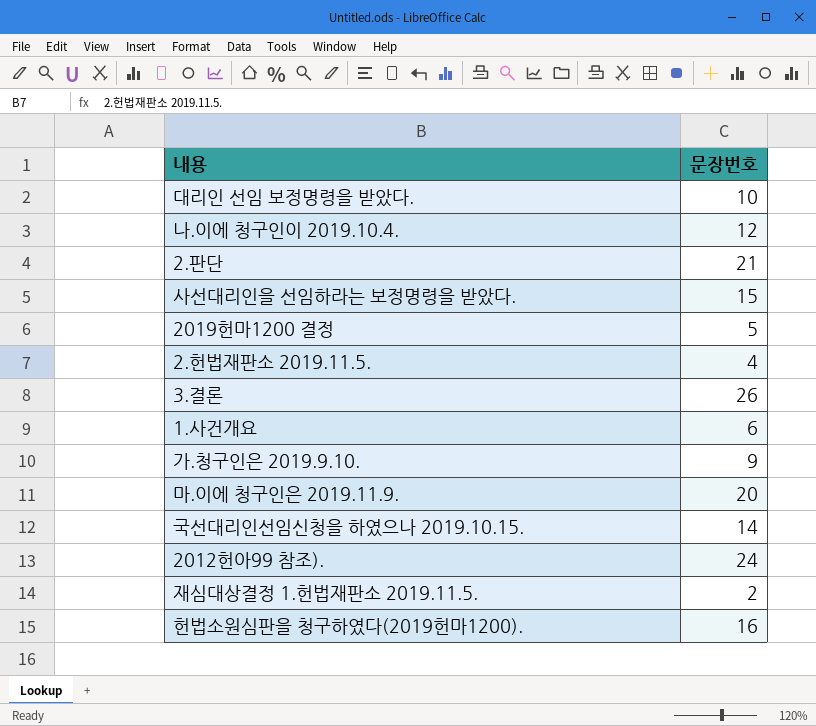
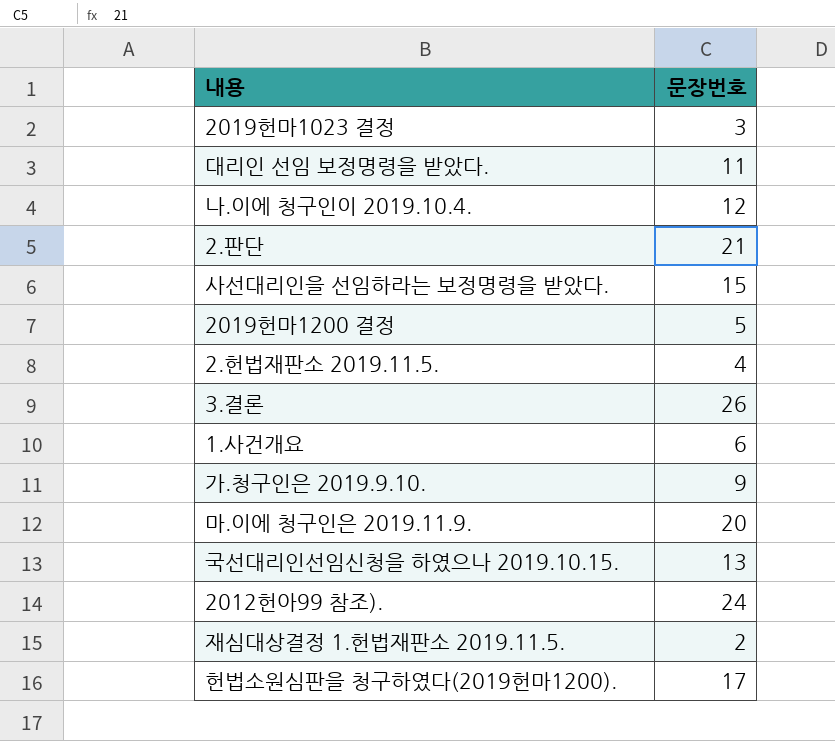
row 2019헌마1023 결정: none -> 3
대리인 선임 보정명령을 받았다. | 문장번호: 10 -> 11
국선대리인선임신청을 하였으나 2019.10.15. | 문장번호: 14 -> 13
헌법소원심판을 청구하였다(2019헌마1200). | 문장번호: 16 -> 17

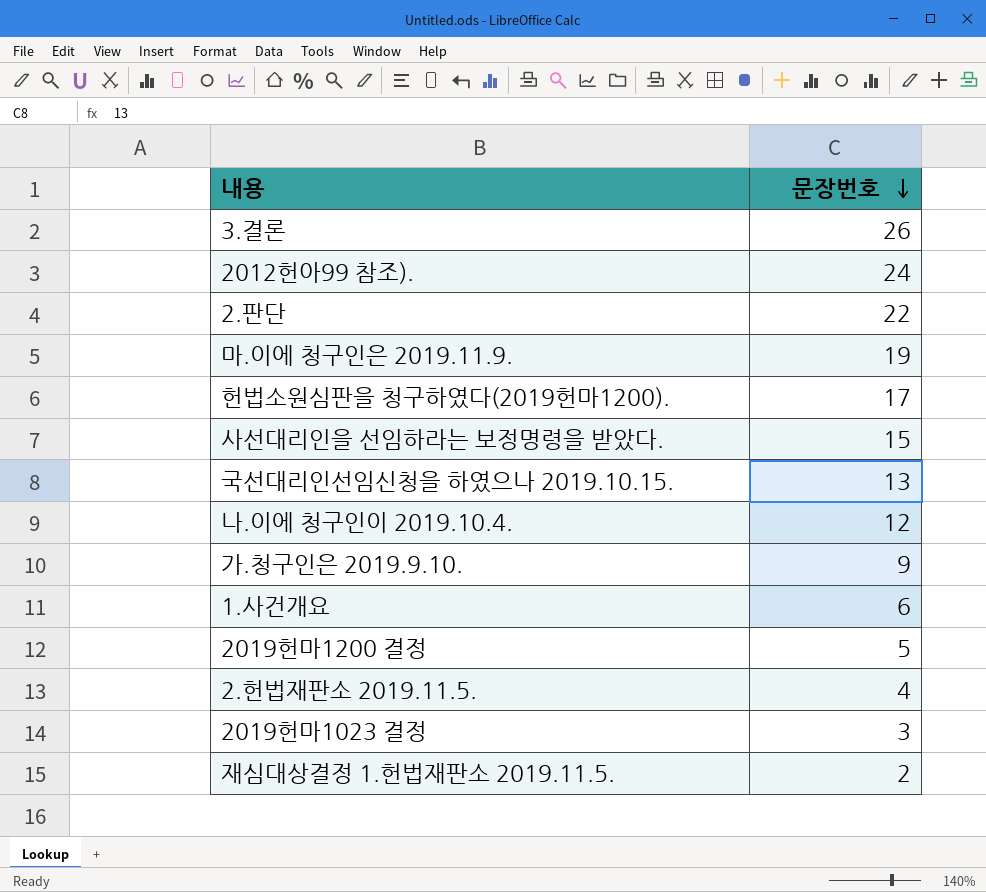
row order: none -> 문장번호 descending
row 대리인 선임 보정명령을 받았다.: 11 -> none
2.판단 | 문장번호: 21 -> 22
마.이에 청구인은 2019.11.9. | 문장번호: 20 -> 19

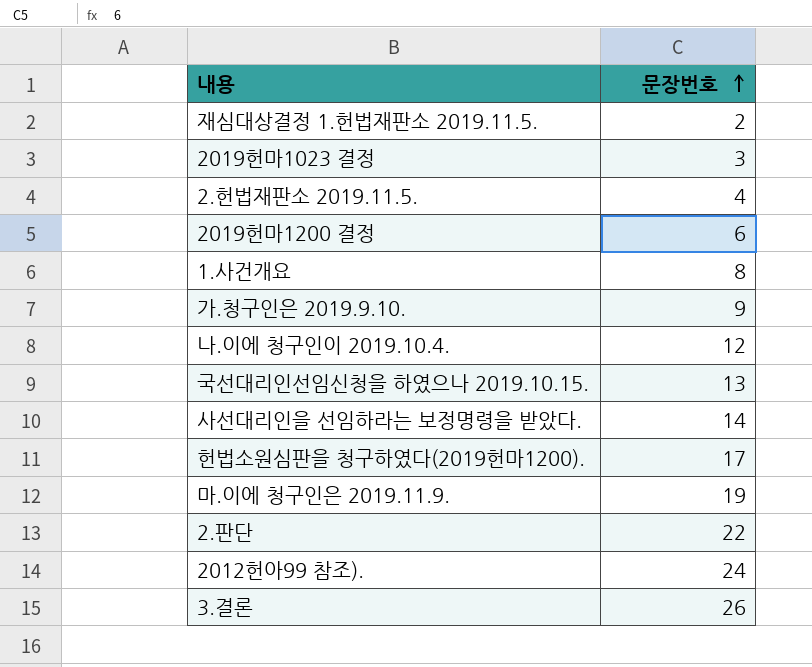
row order: 문장번호 descending -> 문장번호 ascending
2019헌마1200 결정 | 문장번호: 5 -> 6
1.사건개요 | 문장번호: 6 -> 8
사선대리인을 선임하라는 보정명령을 받았다. | 문장번호: 15 -> 14

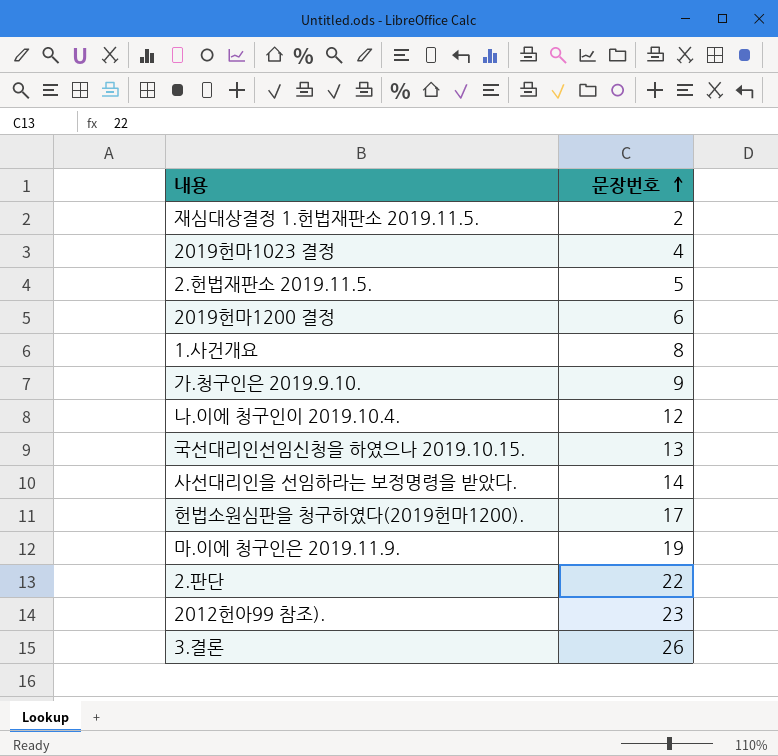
2019헌마1023 결정 | 문장번호: 3 -> 4
2.헌법재판소 2019.11.5. | 문장번호: 4 -> 5
2012헌아99 참조). | 문장번호: 24 -> 23

